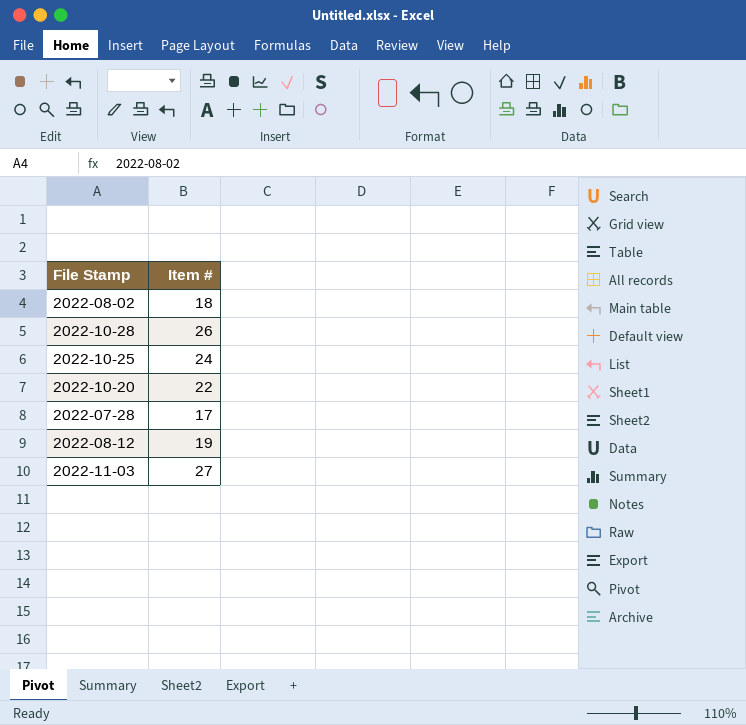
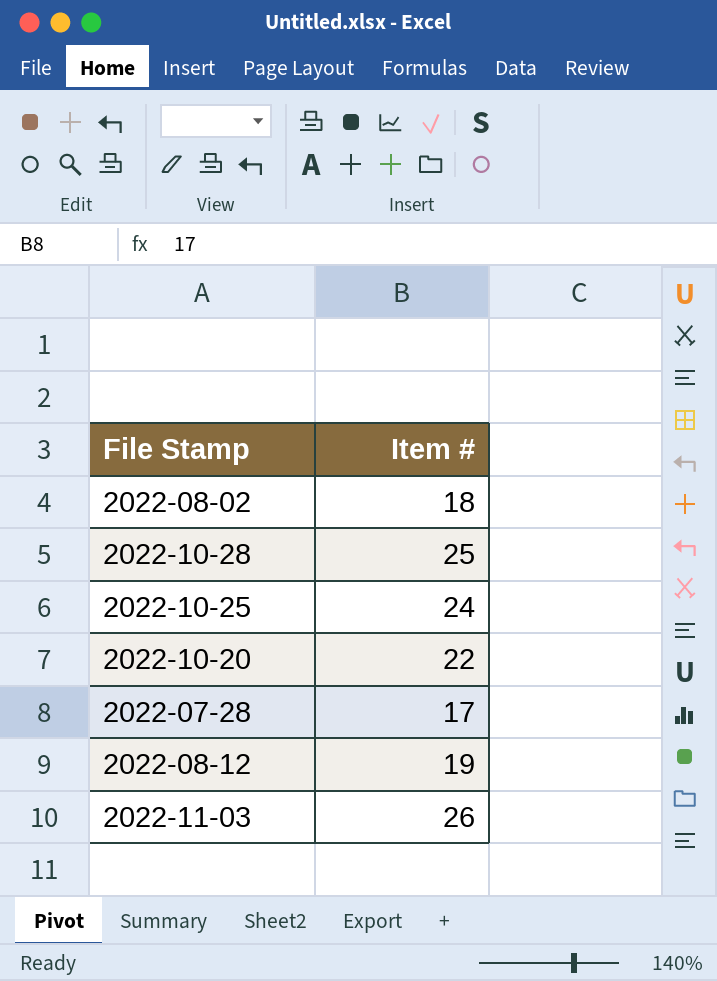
2022-10-28 | Item #: 26 -> 25
2022-11-03 | Item #: 27 -> 26

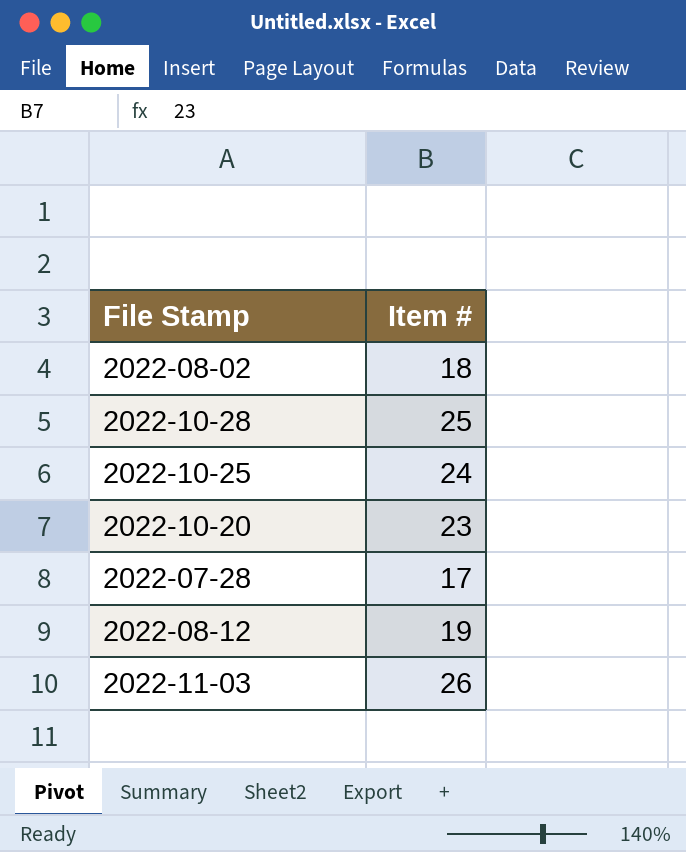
2022-10-20 | Item #: 22 -> 23

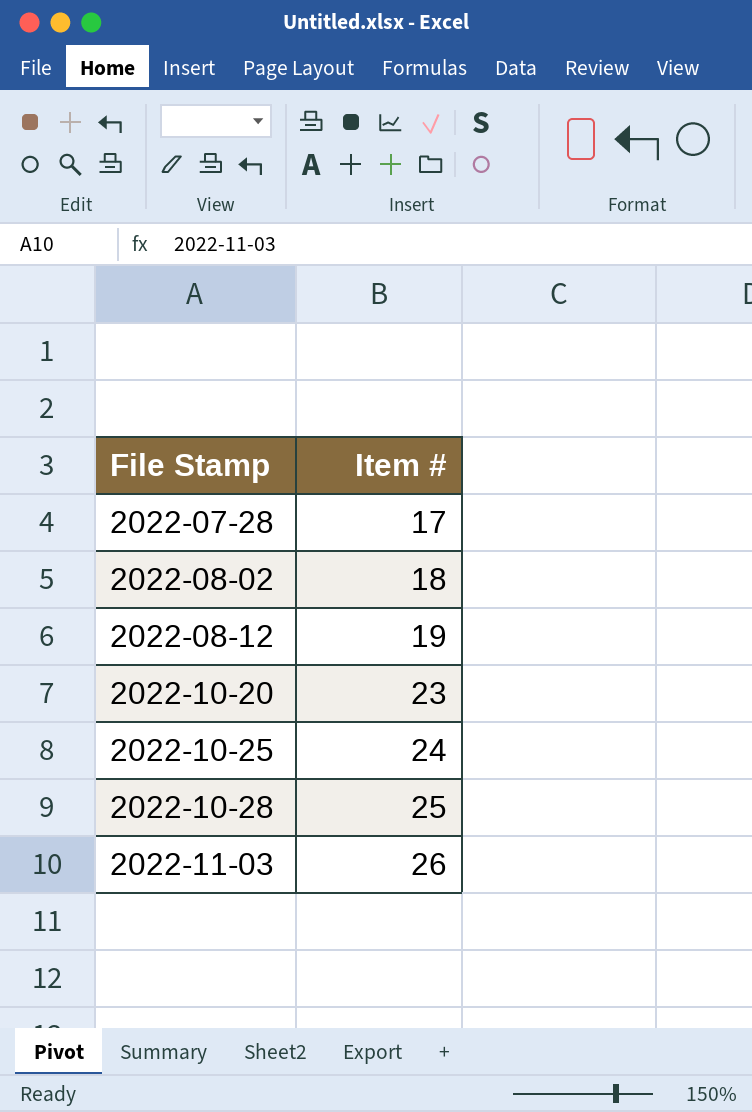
row order: none -> File Stamp ascending

